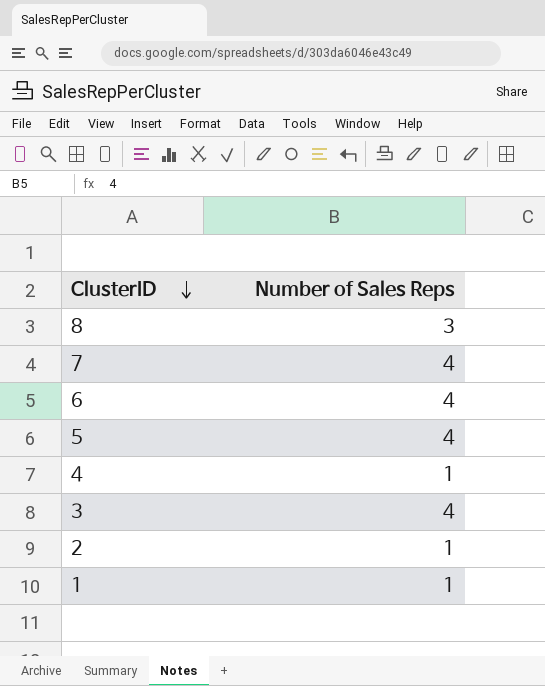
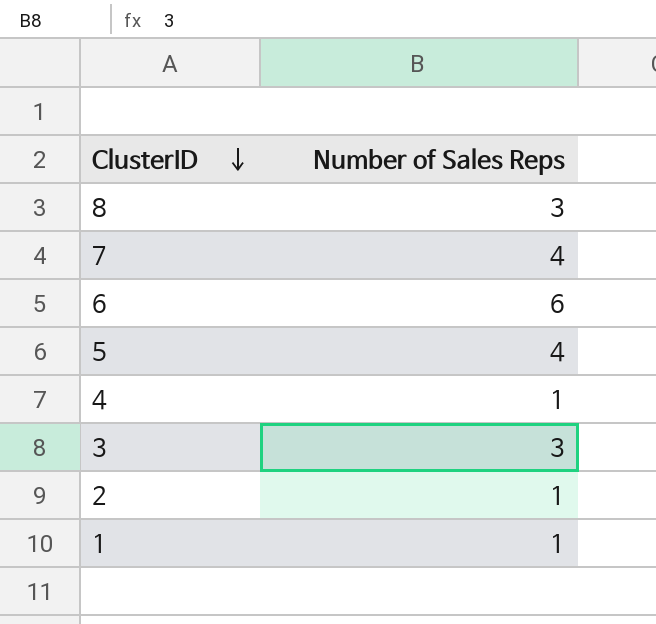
6 | Number of Sales Reps: 4 -> 6
3 | Number of Sales Reps: 4 -> 3

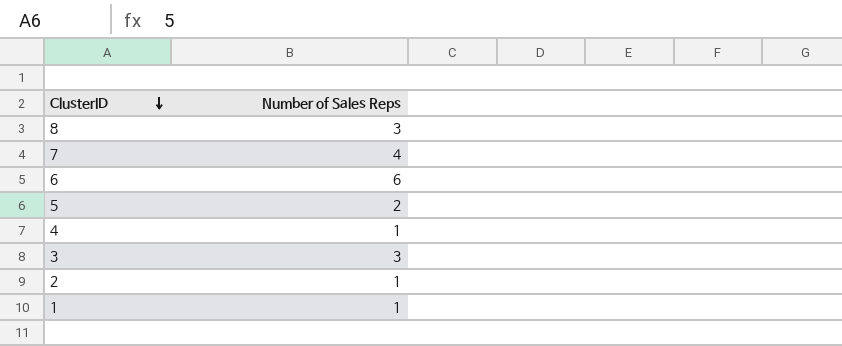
5 | Number of Sales Reps: 4 -> 2

